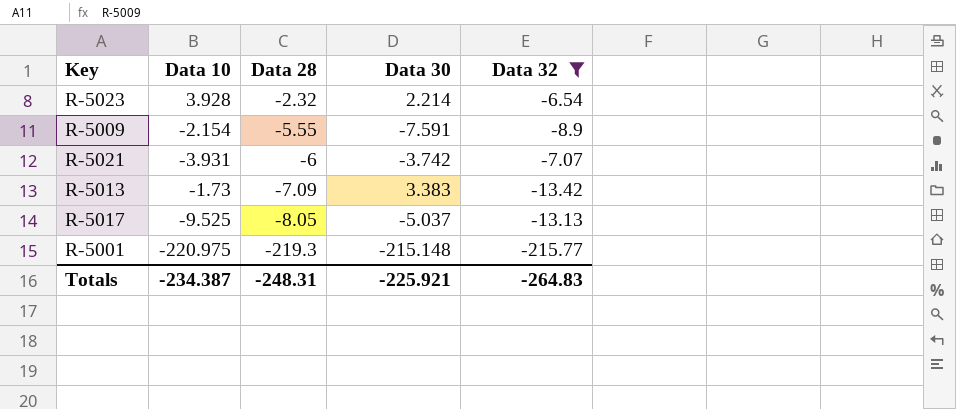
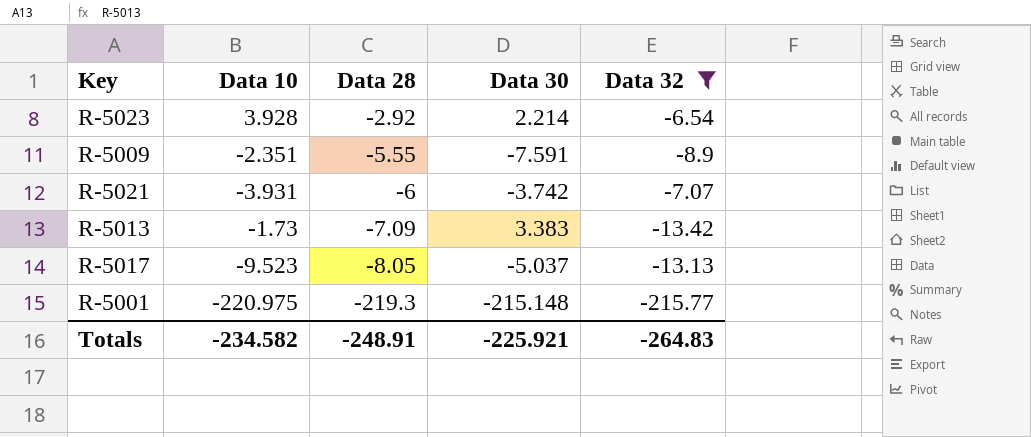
R-5023 | Data 28: -2.32 -> -2.92
R-5009 | Data 10: -2.154 -> -2.351
R-5017 | Data 10: -9.525 -> -9.523
Totals | Data 10: -234.387 -> -234.582
Totals | Data 28: -248.31 -> -248.91

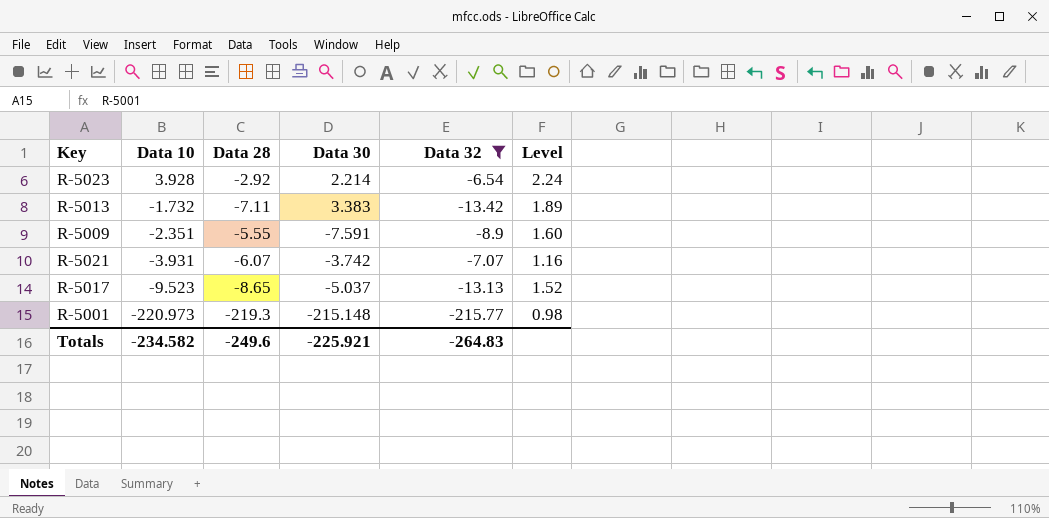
row order: Data 28 descending -> Data 10 descending
column Level | formula: none -> [Data 32] / [Data 28]
R-5013 | Data 10: -1.73 -> -1.732
R-5013 | Data 28: -7.09 -> -7.11
R-5021 | Data 28: -6 -> -6.07
R-5017 | Data 28: -8.05 -> -8.65
R-5001 | Data 10: -220.975 -> -220.973
Totals | Data 28: -248.91 -> -249.6

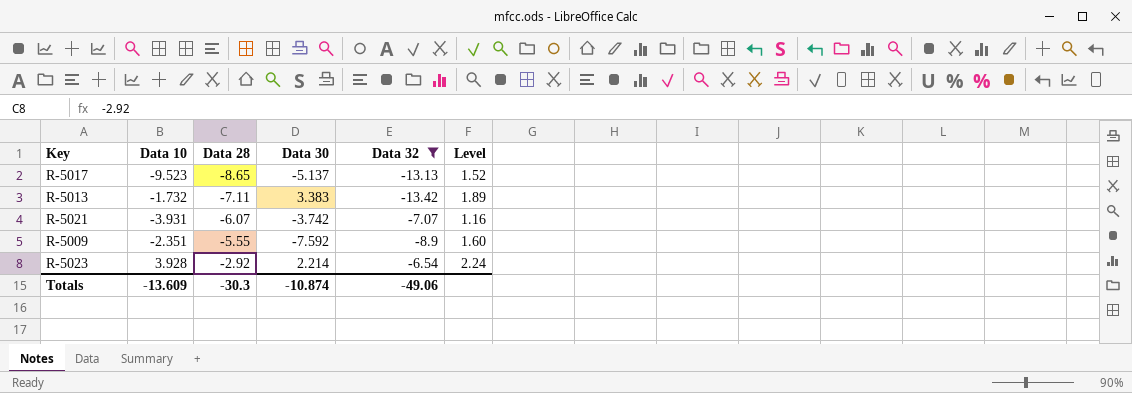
row order: Data 10 descending -> Data 28 ascending
row R-5001: -220.973 | -219.3 | -215.148 | -215.77 | 0.98 -> none
R-5017 | Data 30: -5.037 -> -5.137
R-5009 | Data 30: -7.591 -> -7.592
Totals | Data 10: -234.582 -> -13.609
Totals | Data 28: -249.6 -> -30.3
Totals | Data 30: -225.921 -> -10.874
Totals | Data 32: -264.83 -> -49.06

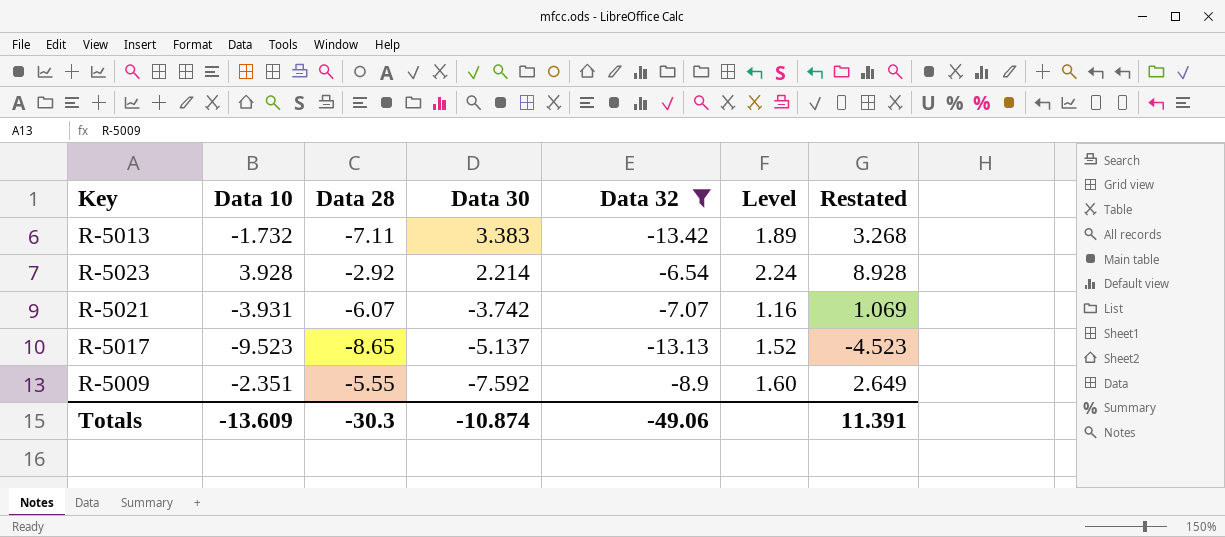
row order: Data 28 ascending -> Data 30 descending
column Restated | formula: none -> [Data 10] + 5

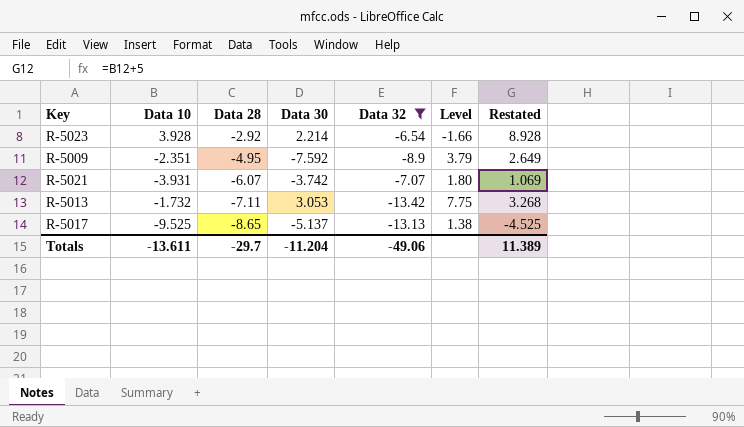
row order: Data 30 descending -> Data 28 descending
column Level | formula: [Data 32] / [Data 28] -> [Data 32] / [Data 10]
R-5009 | Data 28: -5.55 -> -4.95
R-5013 | Data 30: 3.383 -> 3.053
R-5017 | Data 10: -9.523 -> -9.525
R-5017 | Restated: -4.523 -> -4.525
Totals | Data 10: -13.609 -> -13.611
Totals | Data 28: -30.3 -> -29.7
Totals | Data 30: -10.874 -> -11.204
Totals | Restated: 11.391 -> 11.389

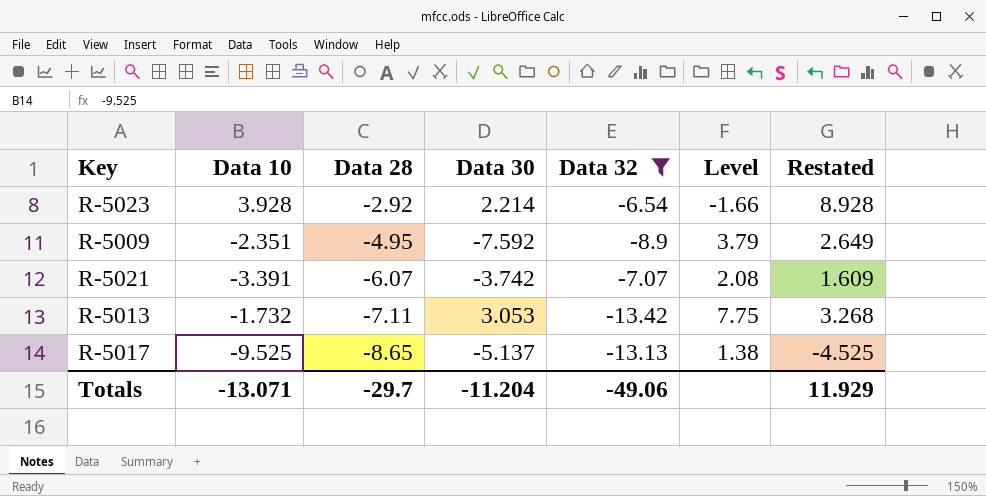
R-5021 | Data 10: -3.931 -> -3.391
R-5021 | Level: 1.80 -> 2.08
R-5021 | Restated: 1.069 -> 1.609
Totals | Data 10: -13.611 -> -13.071
Totals | Restated: 11.389 -> 11.929

